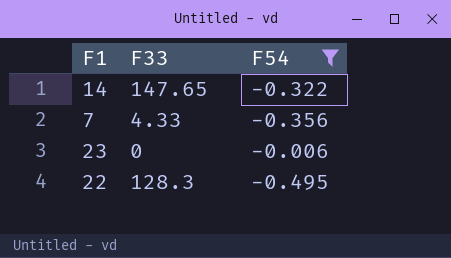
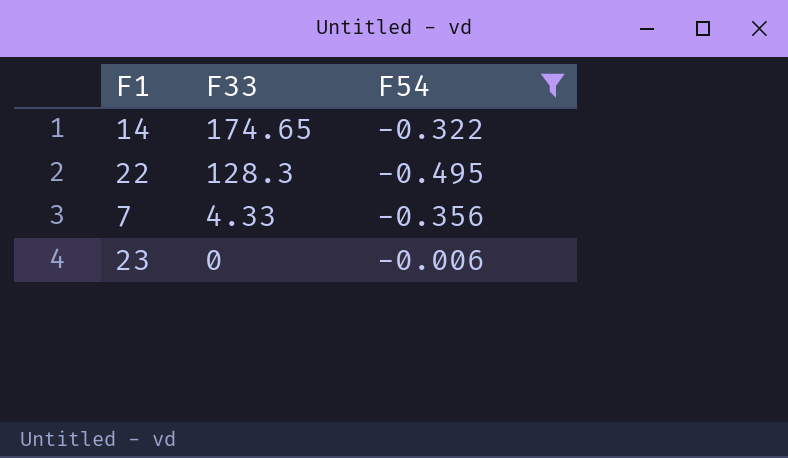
row order: none -> F33 descending
14 | F33: 147.65 -> 174.65

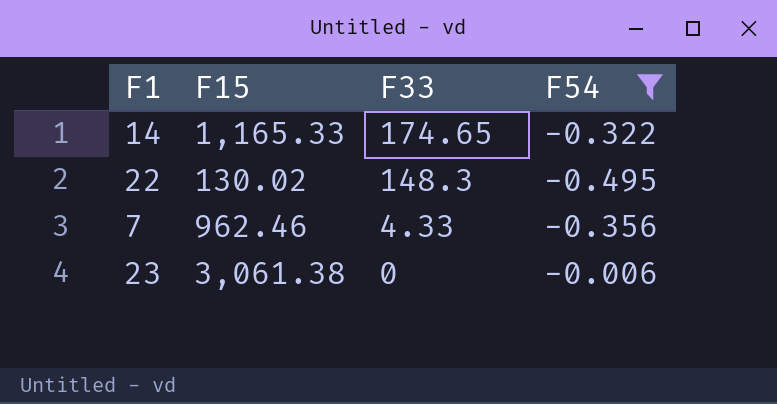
column F15 | position: none -> 2
22 | F33: 128.3 -> 148.3

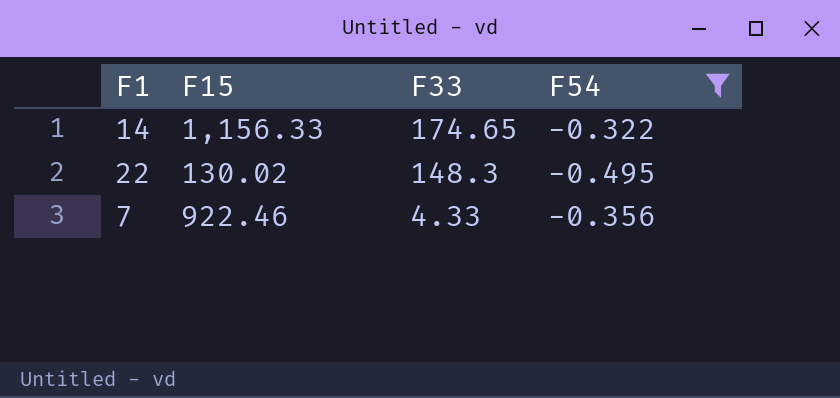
row 23: 3,061.38 | 0 | -0.006 -> none
14 | F15: 1,165.33 -> 1,156.33
7 | F15: 962.46 -> 922.46

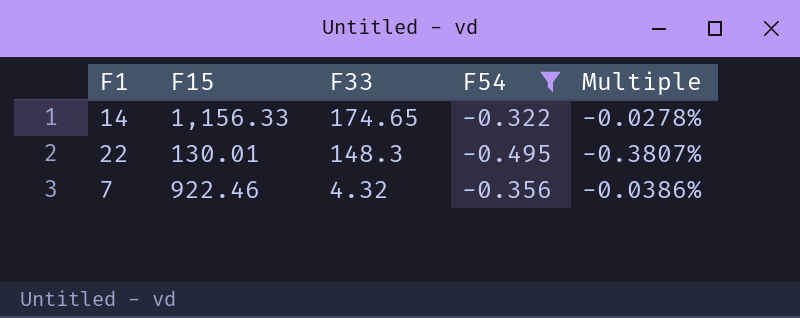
column Multiple | formula: none -> [F54] / [F15]
22 | F15: 130.02 -> 130.01
7 | F33: 4.33 -> 4.32

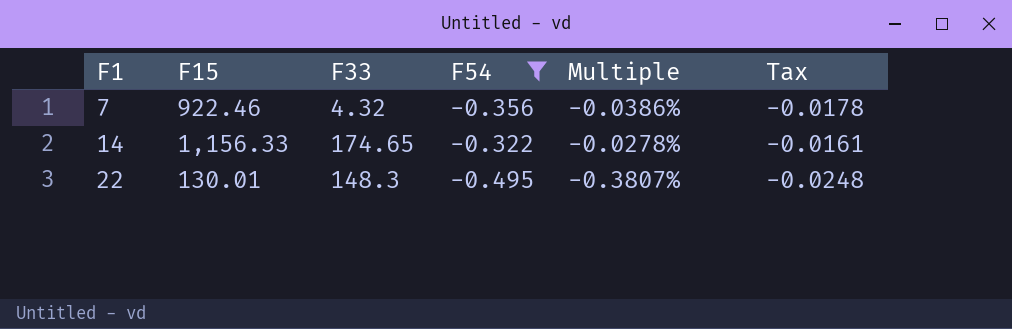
row order: F33 descending -> F1 ascending
column Tax | formula: none -> [F54] * 0.05

